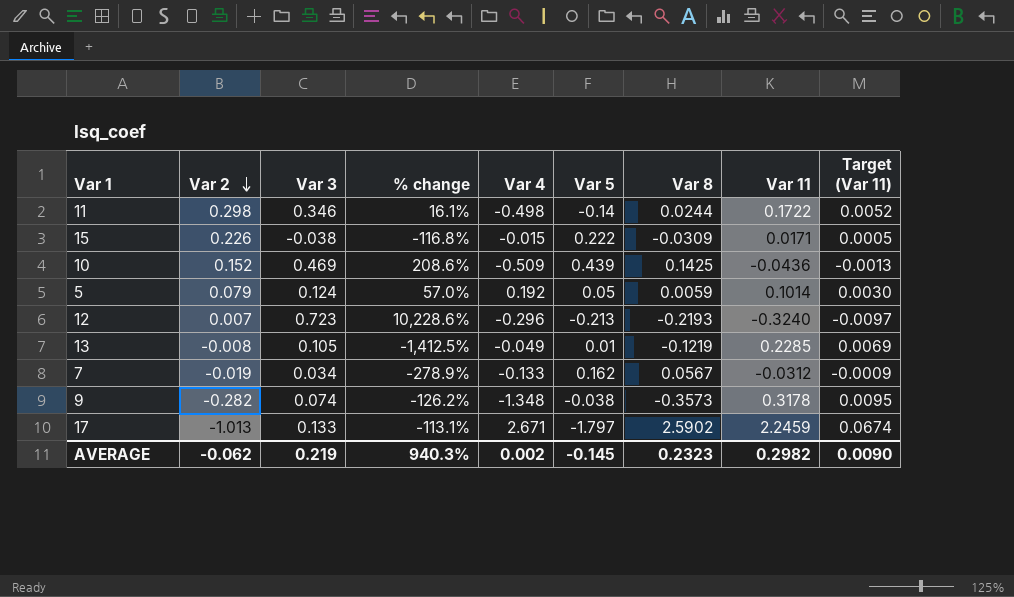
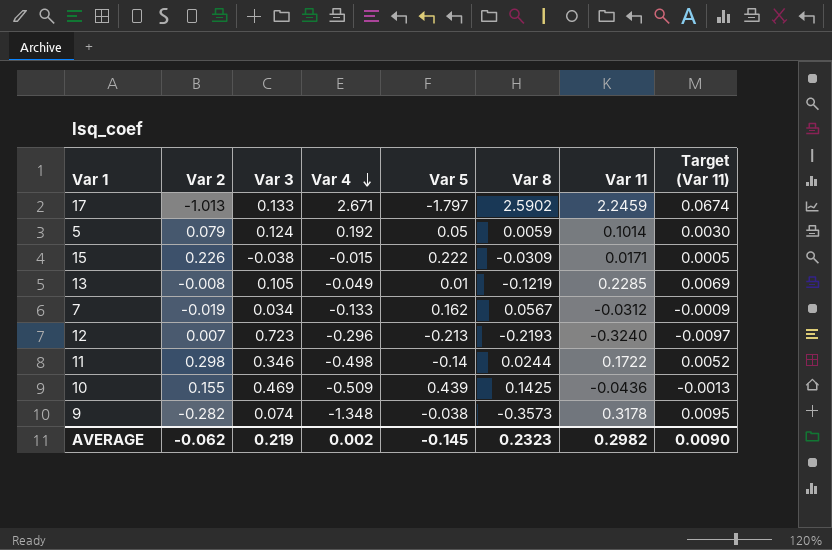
row order: Var 2 descending -> Var 4 descending
column % change | formula: ([Var 3] - [Var 2]) / [Var 2] -> none
10 | Var 2: 0.152 -> 0.155

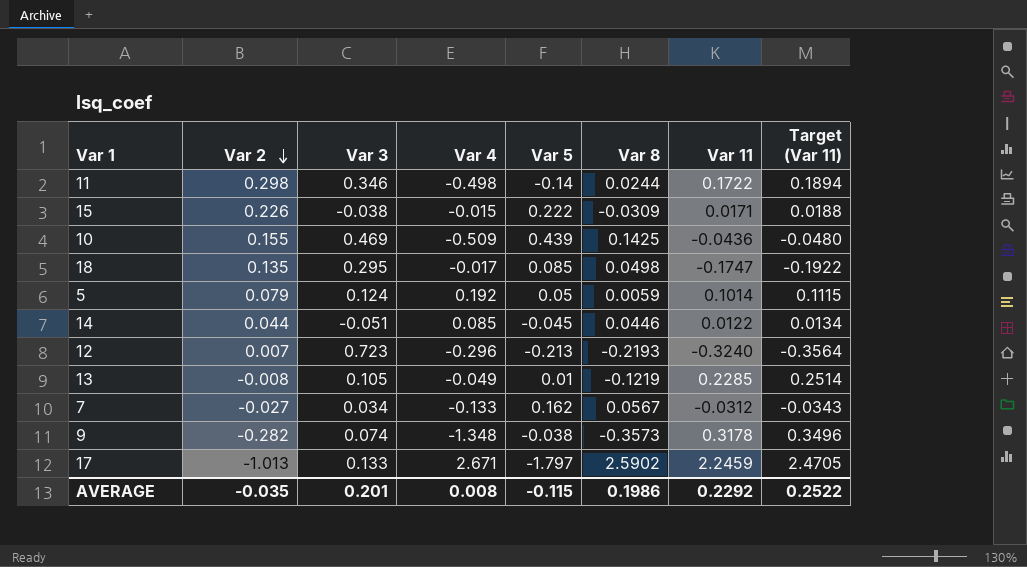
row order: Var 4 descending -> Var 2 descending
column Target (Var 11) | formula: [Var 11] * 0.03 -> [Var 11] * 1.1
row 18: none -> 0.135 | 0.295 | -0.017 | 0.085 | 0.0498 | -0.1747 | -0.1922
row 14: none -> 0.044 | -0.051 | 0.085 | -0.045 | 0.0446 | 0.0122 | 0.0134
7 | Var 2: -0.019 -> -0.027
AVERAGE | Var 2: -0.062 -> -0.035
AVERAGE | Var 3: 0.219 -> 0.201
AVERAGE | Var 4: 0.002 -> 0.008
AVERAGE | Var 5: -0.145 -> -0.115
AVERAGE | Var 8: 0.2323 -> 0.1986
AVERAGE | Var 11: 0.2982 -> 0.2292
AVERAGE | Target (Var 11): 0.0090 -> 0.2522

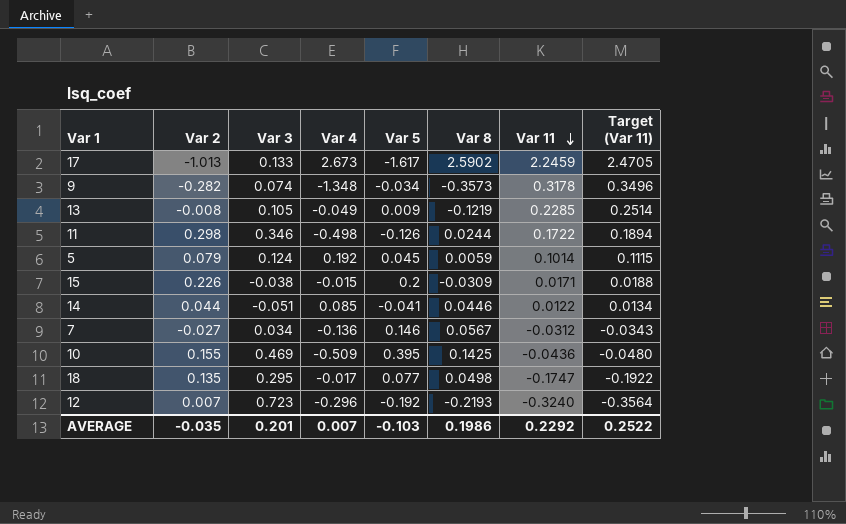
row order: Var 2 descending -> Var 11 descending
17 | Var 4: 2.671 -> 2.673
17 | Var 5: -1.797 -> -1.617
9 | Var 5: -0.038 -> -0.034
13 | Var 5: 0.01 -> 0.009
11 | Var 5: -0.14 -> -0.126
5 | Var 5: 0.05 -> 0.045
15 | Var 5: 0.222 -> 0.2
14 | Var 5: -0.045 -> -0.041
7 | Var 4: -0.133 -> -0.136
7 | Var 5: 0.162 -> 0.146
10 | Var 5: 0.439 -> 0.395
18 | Var 5: 0.085 -> 0.077
12 | Var 5: -0.213 -> -0.192
AVERAGE | Var 4: 0.008 -> 0.007
AVERAGE | Var 5: -0.115 -> -0.103

